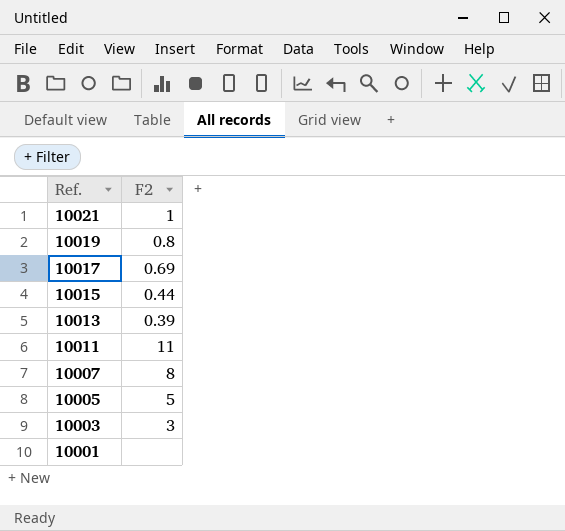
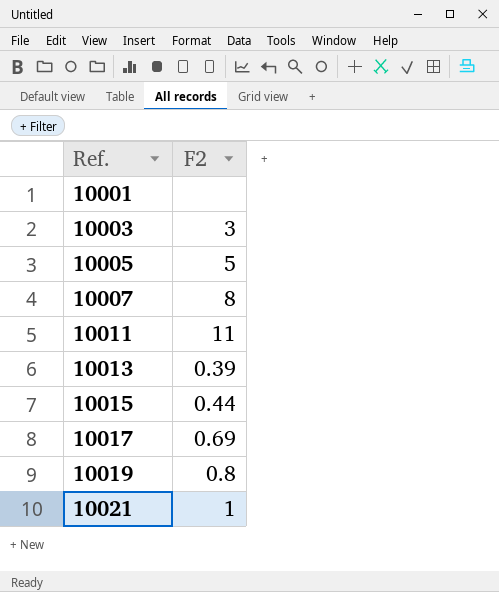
row order: Ref. descending -> Ref. ascending

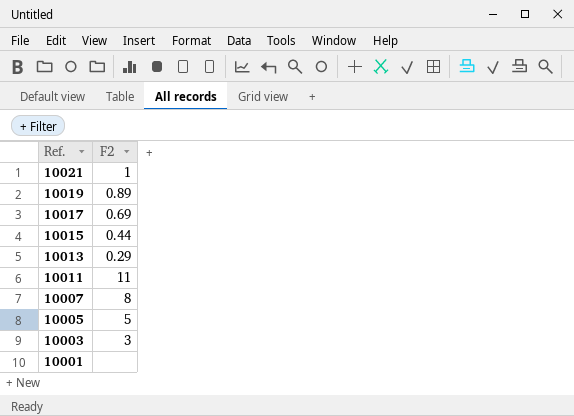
row order: Ref. ascending -> Ref. descending
10019 | F2: 0.8 -> 0.89
10013 | F2: 0.39 -> 0.29

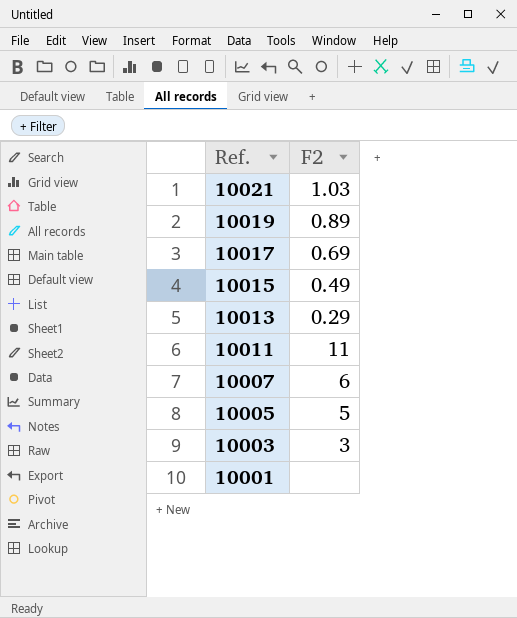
10021 | F2: 1 -> 1.03
10015 | F2: 0.44 -> 0.49
10007 | F2: 8 -> 6

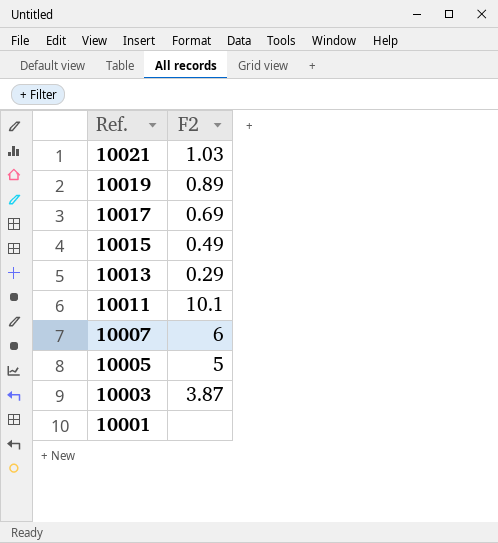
10011 | F2: 11 -> 10.1
10003 | F2: 3 -> 3.87

